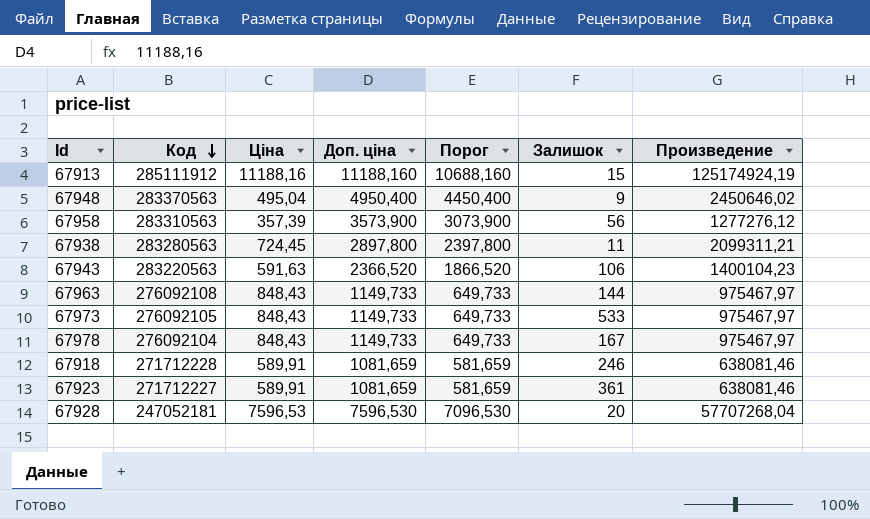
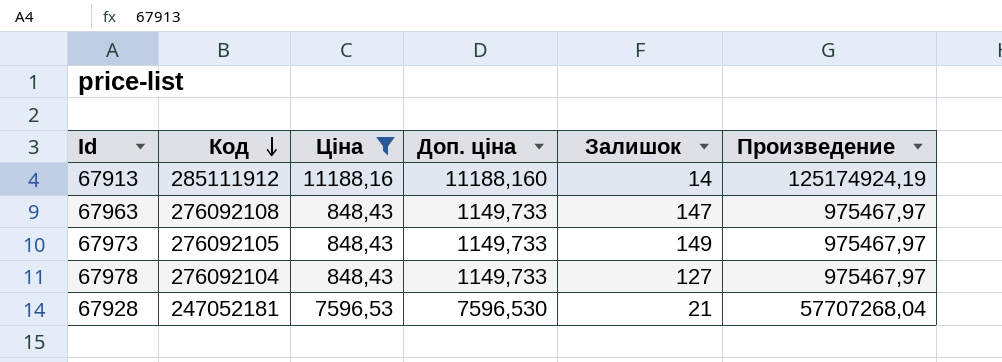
filter: none -> Ціна >= 848,43
column Порог | formula: [Доп. ціна] - 500 -> none
67913 | Залишок: 15 -> 14
67963 | Залишок: 144 -> 147
67973 | Залишок: 533 -> 149
67978 | Залишок: 167 -> 127
67928 | Залишок: 20 -> 21

